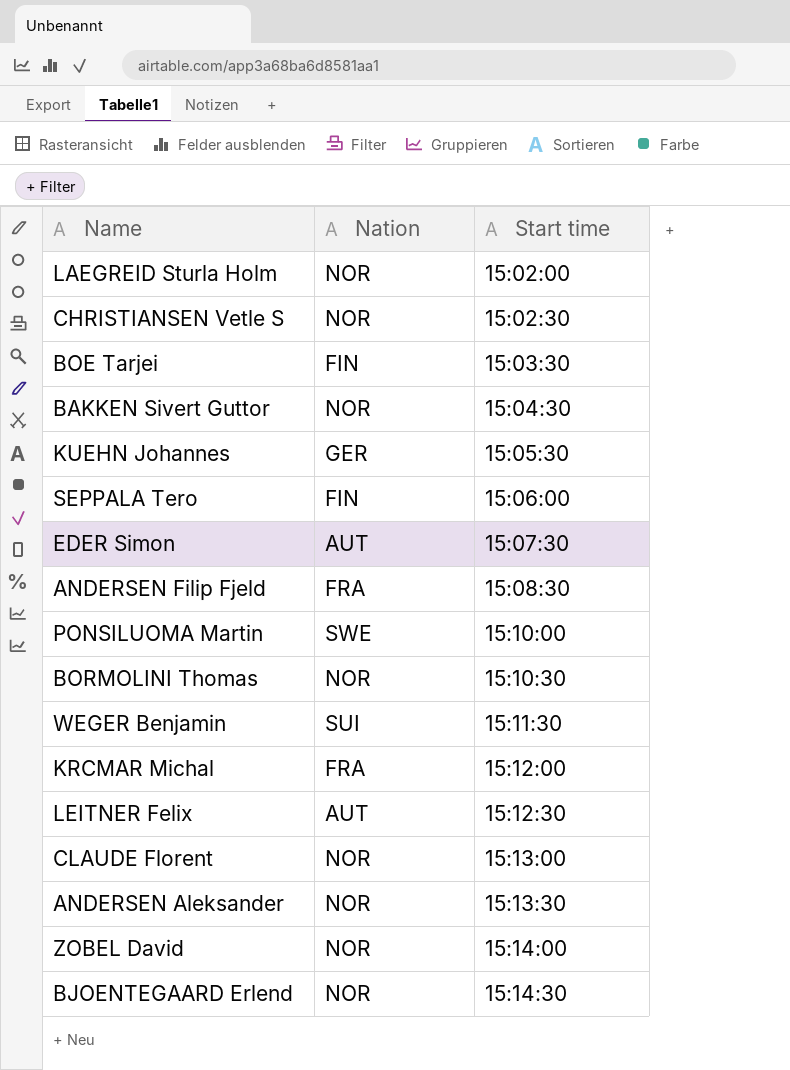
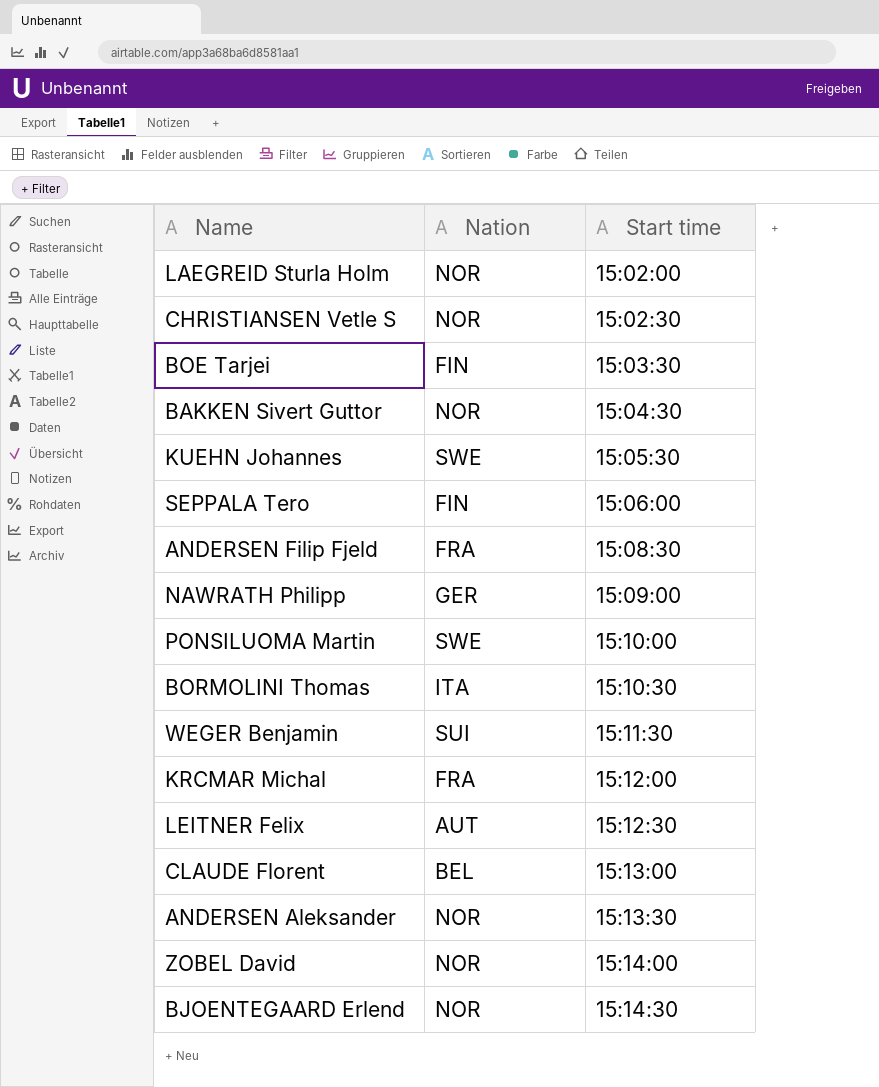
row EDER Simon: AUT | 15:07:30 -> none
KUEHN Johannes | Nation: GER -> SWE
row NAWRATH Philipp: none -> GER | 15:09:00
BORMOLINI Thomas | Nation: NOR -> ITA
CLAUDE Florent | Nation: NOR -> BEL

